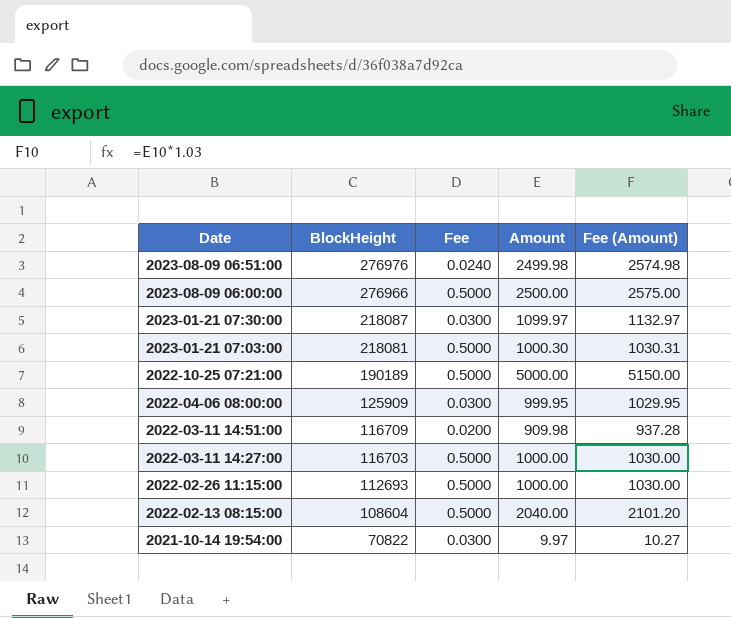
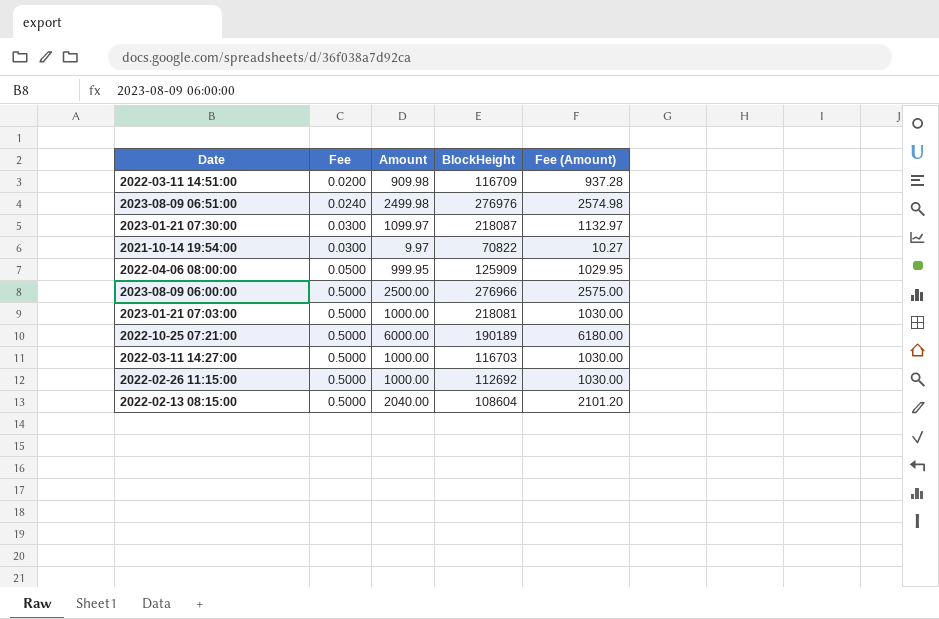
row order: Date descending -> Fee ascending
column BlockHeight | position: 2 -> 4
2022-04-06 08:00:00 | Fee: 0.0300 -> 0.0500
2023-01-21 07:03:00 | Amount: 1000.30 -> 1000.00
2023-01-21 07:03:00 | Fee (Amount): 1030.31 -> 1030.00
2022-10-25 07:21:00 | Amount: 5000.00 -> 6000.00
2022-10-25 07:21:00 | Fee (Amount): 5150.00 -> 6180.00
2022-02-26 11:15:00 | BlockHeight: 112693 -> 112692

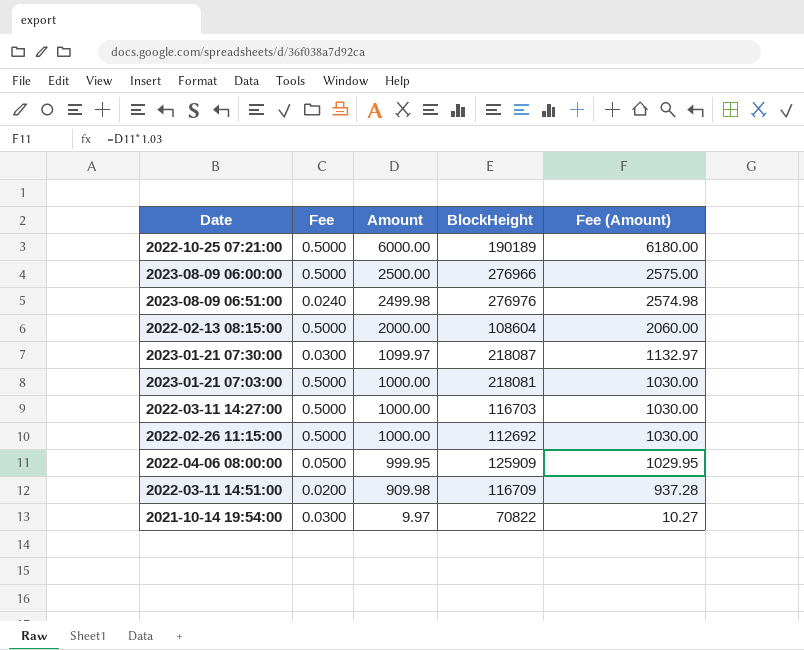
row order: Fee ascending -> Amount descending
2022-02-13 08:15:00 | Amount: 2040.00 -> 2000.00
2022-02-13 08:15:00 | Fee (Amount): 2101.20 -> 2060.00

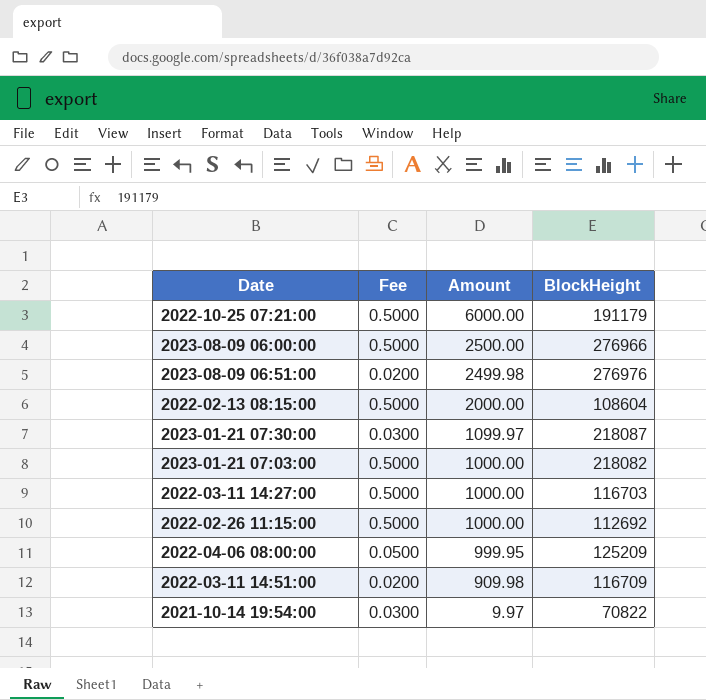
column Fee (Amount) | formula: [Amount] * 1.03 -> none
2022-10-25 07:21:00 | BlockHeight: 190189 -> 191179
2023-08-09 06:51:00 | Fee: 0.0240 -> 0.0200
2023-01-21 07:03:00 | BlockHeight: 218081 -> 218082
2022-04-06 08:00:00 | BlockHeight: 125909 -> 125209

